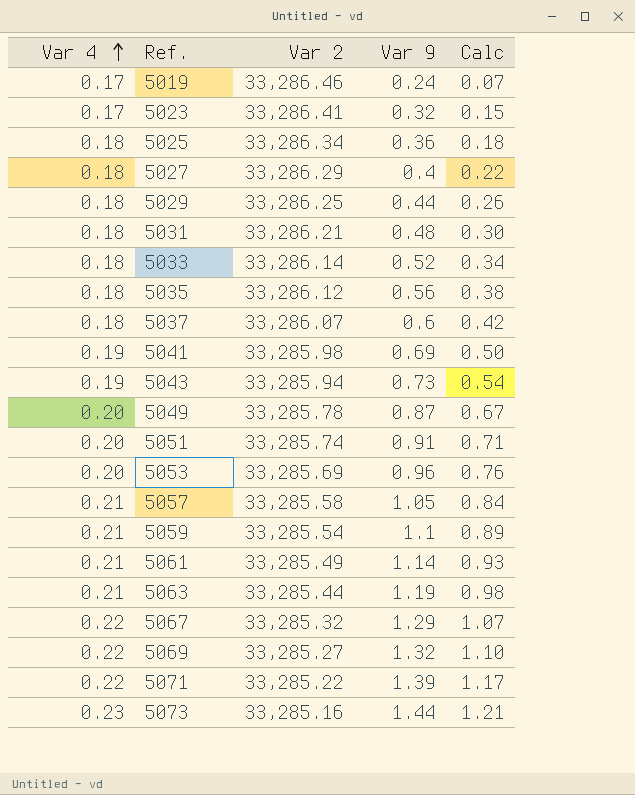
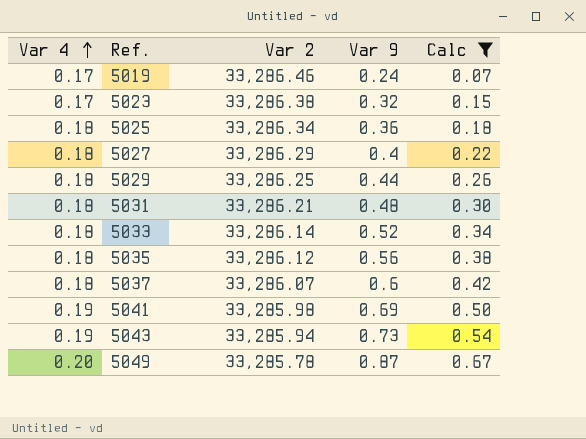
filter: none -> Calc <= 0.67
5023 | Var 2: 33,286.41 -> 33,286.38

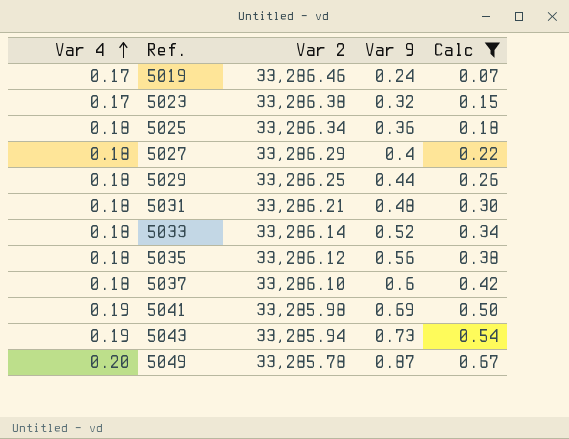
5037 | Var 2: 33,286.07 -> 33,286.10

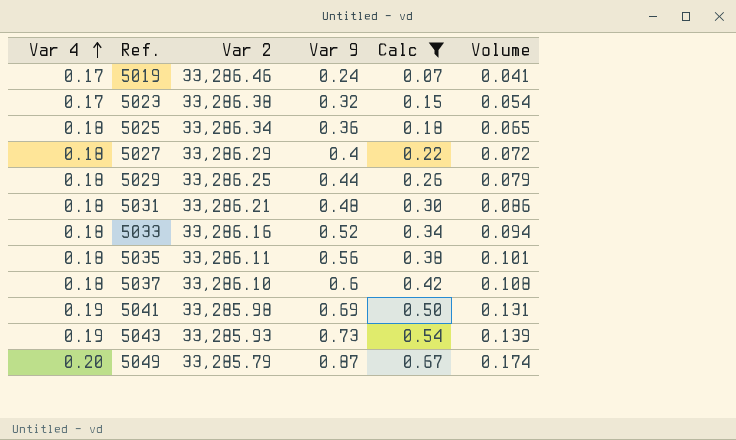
column Volume | formula: none -> [Var 4] * [Var 9]
5033 | Var 2: 33,286.14 -> 33,286.16
5035 | Var 2: 33,286.12 -> 33,286.11
5043 | Var 2: 33,285.94 -> 33,285.93
5049 | Var 2: 33,285.78 -> 33,285.79

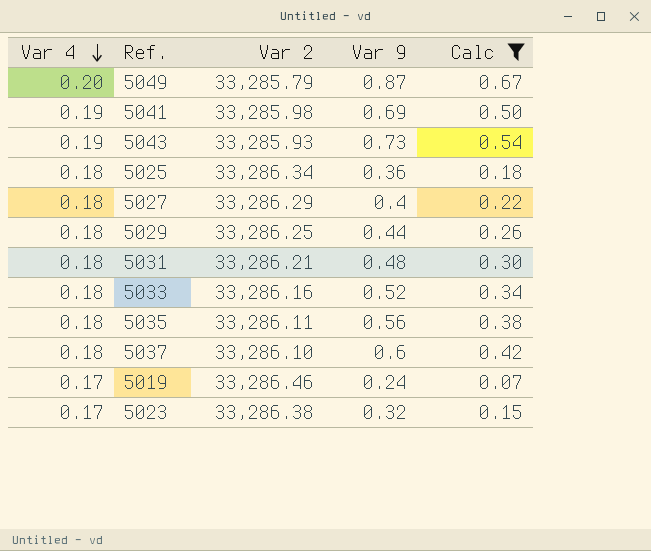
row order: Var 4 ascending -> Var 4 descending
column Volume | formula: [Var 4] * [Var 9] -> none

